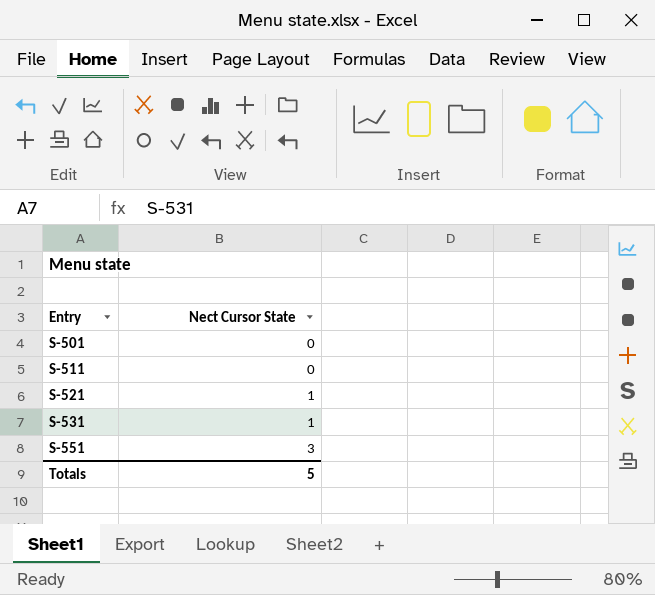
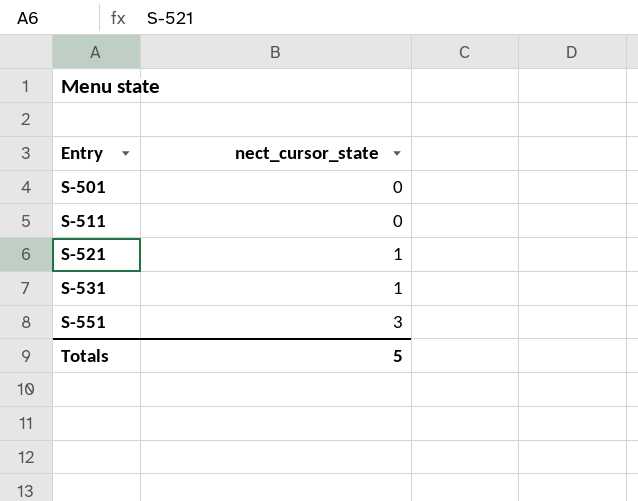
column name: Nect Cursor State -> nect_cursor_state

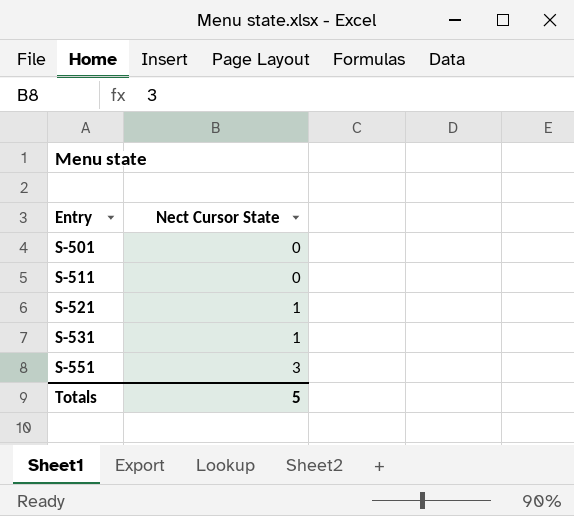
column name: nect_cursor_state -> Nect Cursor State

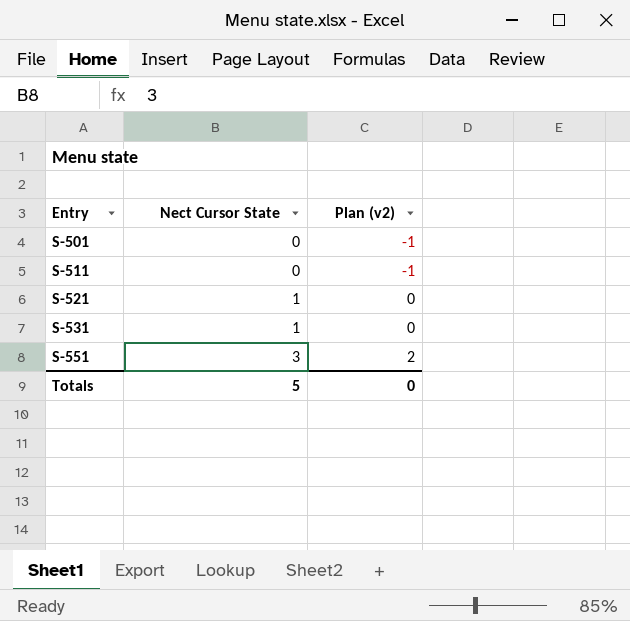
column Plan (v2) | formula: none -> [Nect Cursor State] - 1

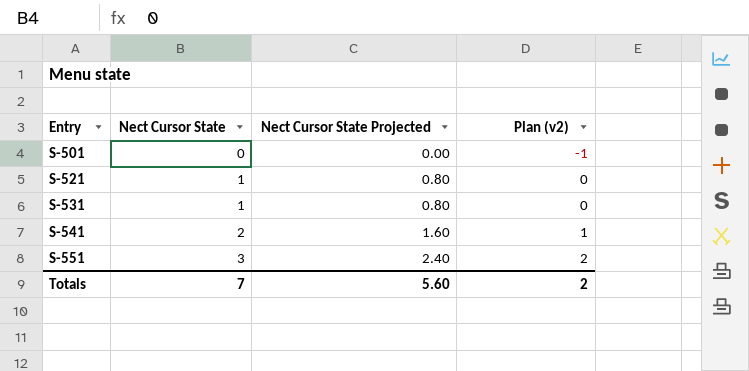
column Nect Cursor State Projected | formula: none -> [Nect Cursor State] * 0.8
row S-511: 0 | -1 -> none
row S-541: none -> 2 | 1.60 | 1
Totals | Nect Cursor State: 5 -> 7
Totals | Plan (v2): 0 -> 2

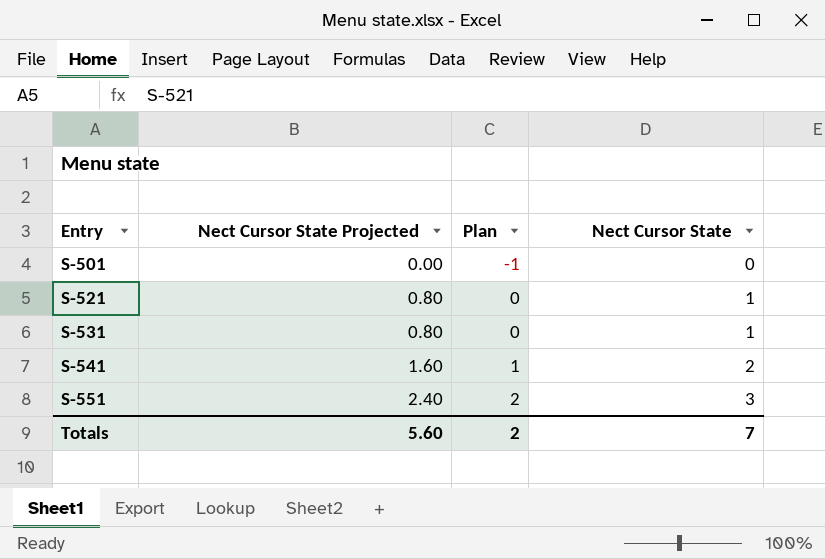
column name: Plan (v2) -> Plan
column Nect Cursor State | position: 2 -> 4

